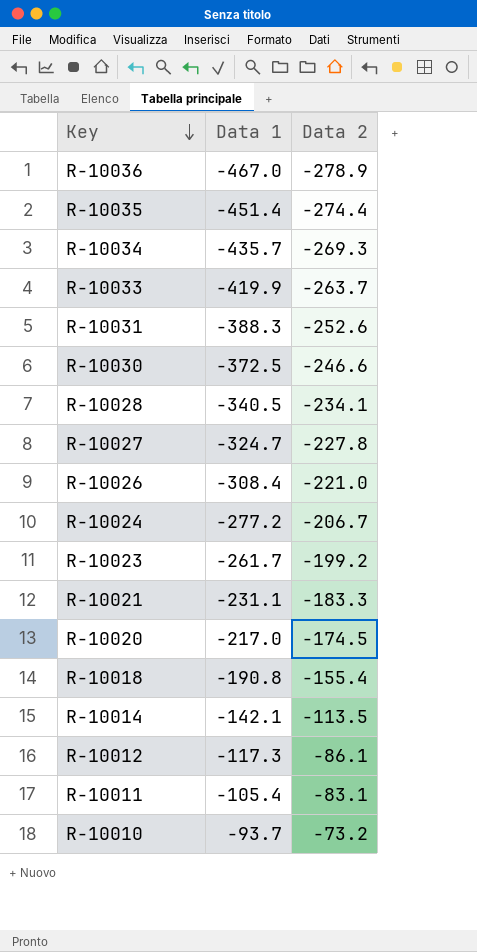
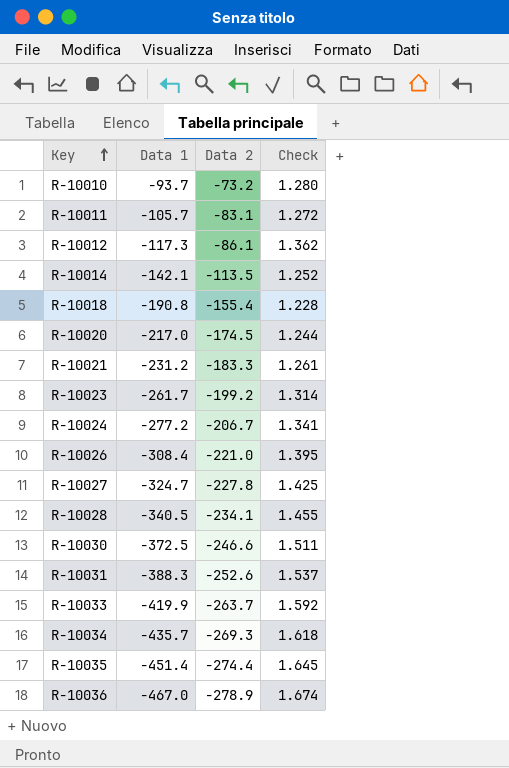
row order: Key descending -> Key ascending
column Check | formula: none -> [Data 1] / [Data 2]
R-10011 | Data 1: -105.4 -> -105.7
R-10021 | Data 1: -231.1 -> -231.2

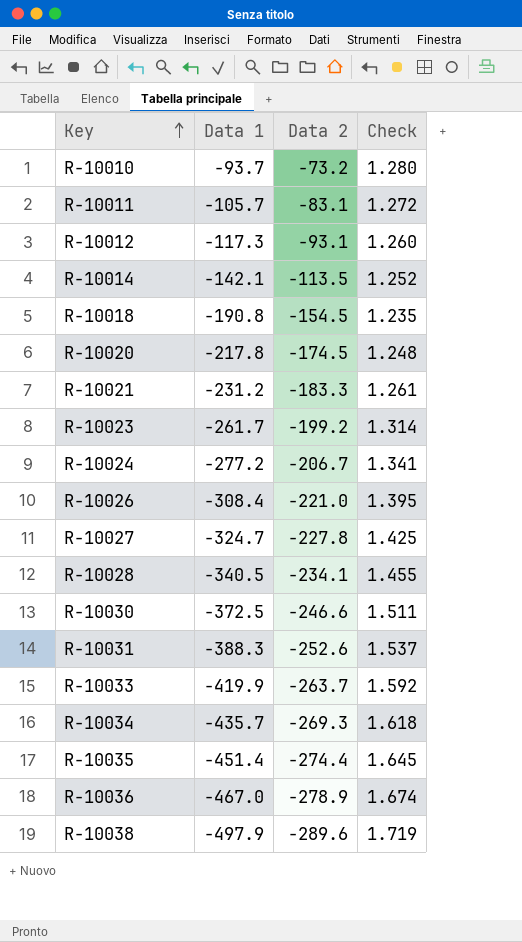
R-10012 | Data 2: -86.1 -> -93.1
R-10012 | Check: 1.362 -> 1.260
R-10018 | Data 2: -155.4 -> -154.5
R-10018 | Check: 1.228 -> 1.235
R-10020 | Data 1: -217.0 -> -217.8
R-10020 | Check: 1.244 -> 1.248
row R-10038: none -> -497.9 | -289.6 | 1.719

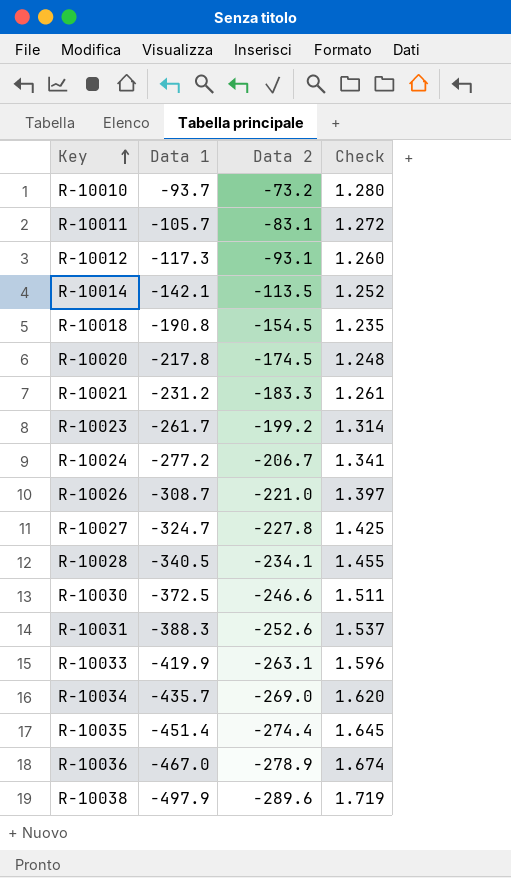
R-10026 | Data 1: -308.4 -> -308.7
R-10026 | Check: 1.395 -> 1.397
R-10033 | Data 2: -263.7 -> -263.1
R-10033 | Check: 1.592 -> 1.596
R-10034 | Data 2: -269.3 -> -269.0
R-10034 | Check: 1.618 -> 1.620

